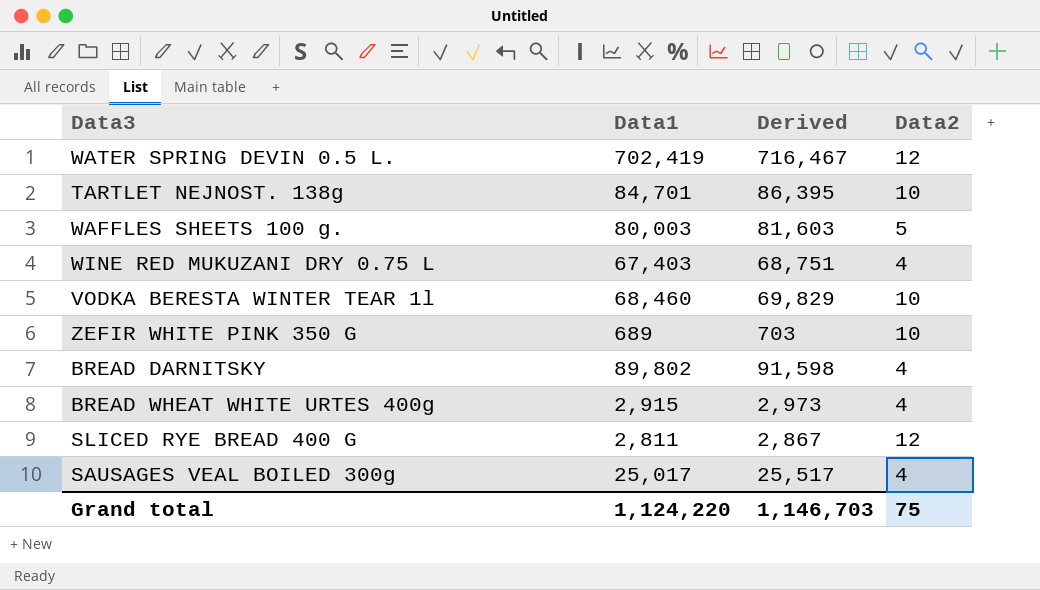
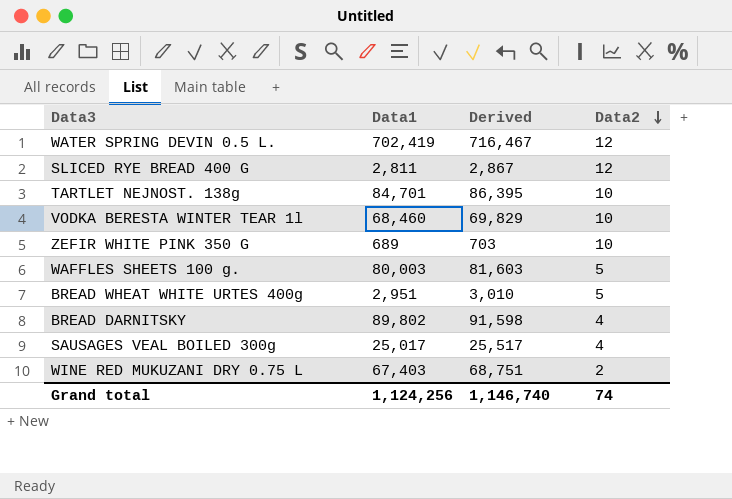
row order: none -> Data2 descending
BREAD WHEAT WHITE URTES 400g | Data1: 2,915 -> 2,951
BREAD WHEAT WHITE URTES 400g | Derived: 2,973 -> 3,010
BREAD WHEAT WHITE URTES 400g | Data2: 4 -> 5
WINE RED MUKUZANI DRY 0.75 L | Data2: 4 -> 2
Grand total | Data1: 1,124,220 -> 1,124,256
Grand total | Derived: 1,146,703 -> 1,146,740
Grand total | Data2: 75 -> 74

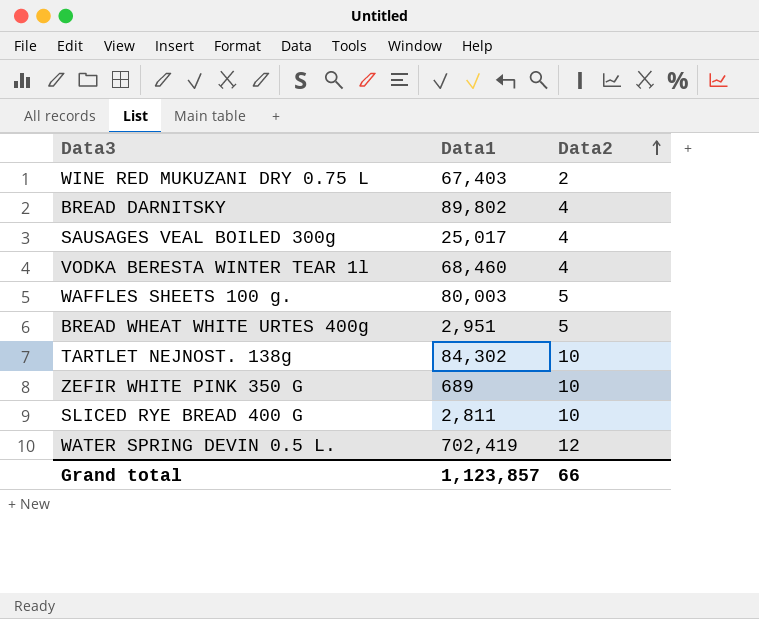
row order: Data2 descending -> Data2 ascending
column Derived | formula: [Data1] * 1.02 -> none
VODKA BERESTA WINTER TEAR 1l | Data2: 10 -> 4
TARTLET NEJNOST. 138g | Data1: 84,701 -> 84,302
SLICED RYE BREAD 400 G | Data2: 12 -> 10
Grand total | Data1: 1,124,256 -> 1,123,857
Grand total | Data2: 74 -> 66

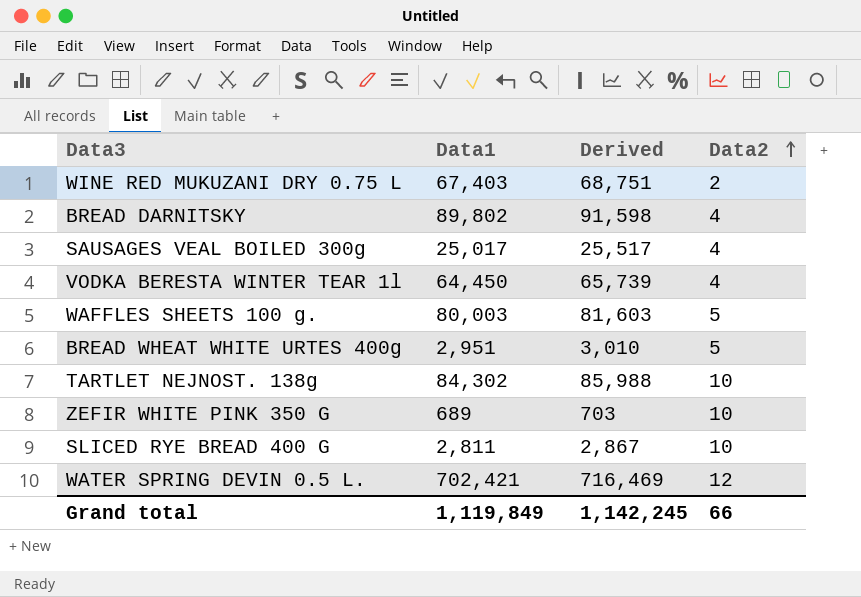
column Derived | formula: none -> [Data1] * 1.02
VODKA BERESTA WINTER TEAR 1l | Data1: 68,460 -> 64,450
WATER SPRING DEVIN 0.5 L. | Data1: 702,419 -> 702,421
Grand total | Data1: 1,123,857 -> 1,119,849

